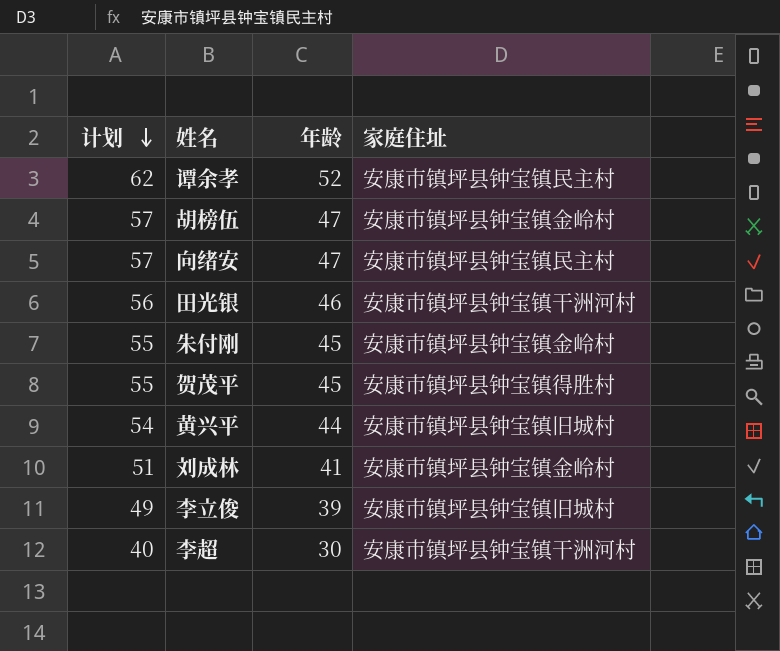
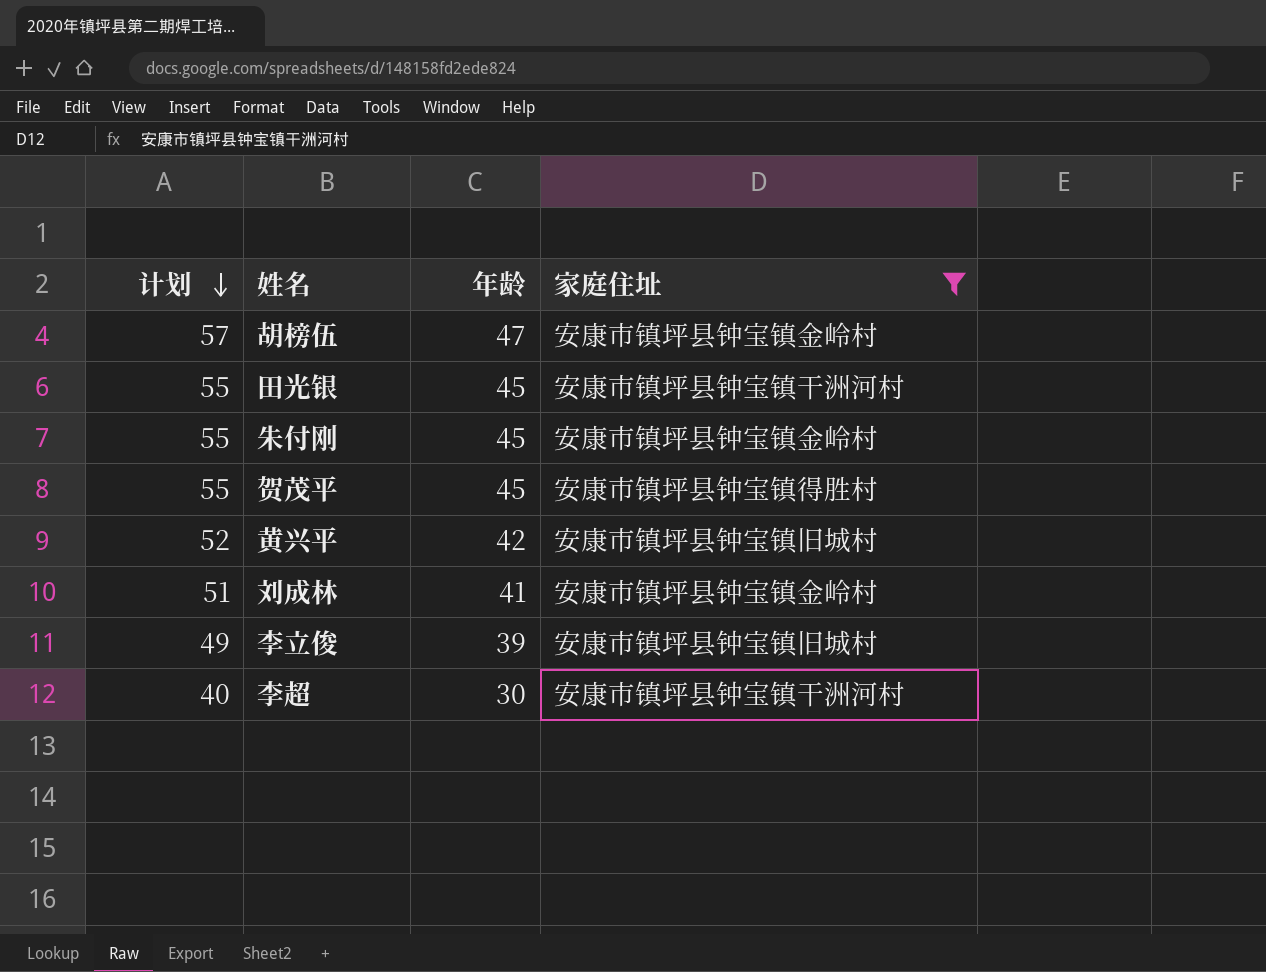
filter: none -> 家庭住址 != 安康市镇坪县钟宝镇民主村
田光银 | 计划: 56 -> 55
田光银 | 年龄: 46 -> 45
黄兴平 | 计划: 54 -> 52
黄兴平 | 年龄: 44 -> 42

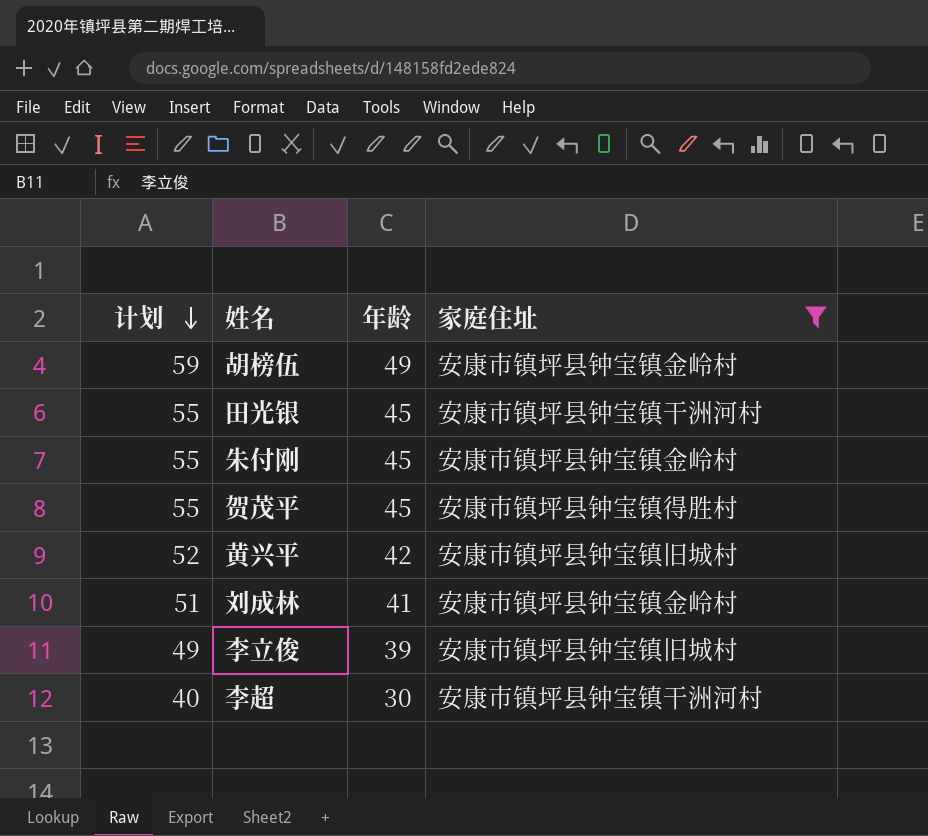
胡榜伍 | 计划: 57 -> 59
胡榜伍 | 年龄: 47 -> 49

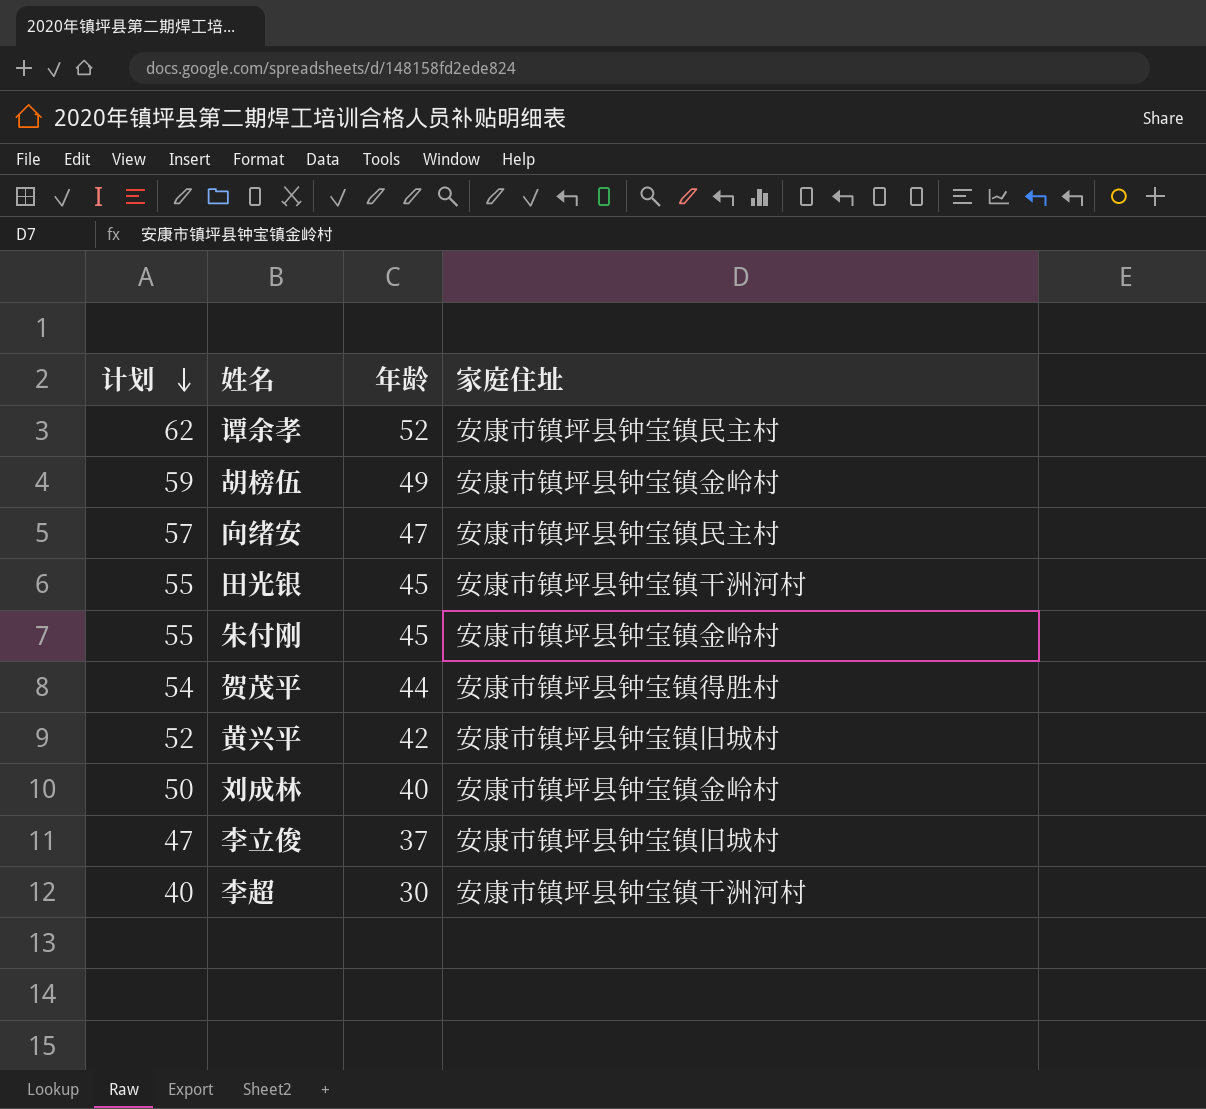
filter: 家庭住址 != 安康市镇坪县钟宝镇民主村 -> none
贺茂平 | 计划: 55 -> 54
贺茂平 | 年龄: 45 -> 44
刘成林 | 计划: 51 -> 50
刘成林 | 年龄: 41 -> 40
李立俊 | 计划: 49 -> 47
李立俊 | 年龄: 39 -> 37

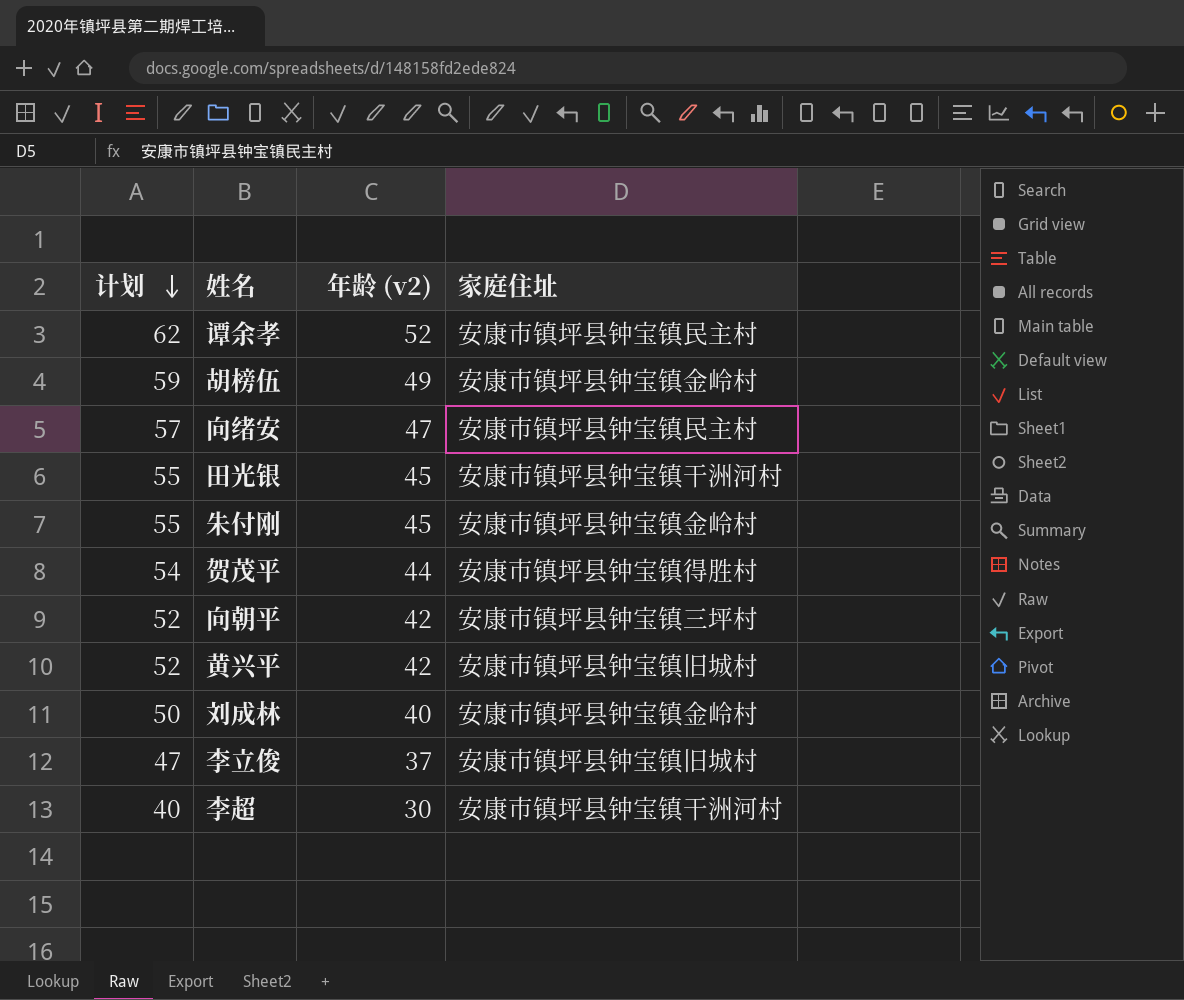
column name: 年龄 -> 年龄 (v2)
row 向朝平: none -> 52 | 42 | 安康市镇坪县钟宝镇三坪村

